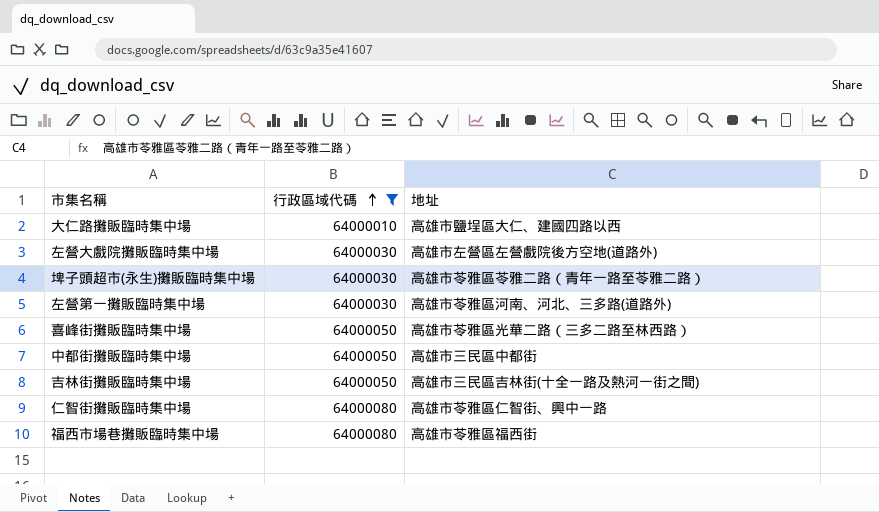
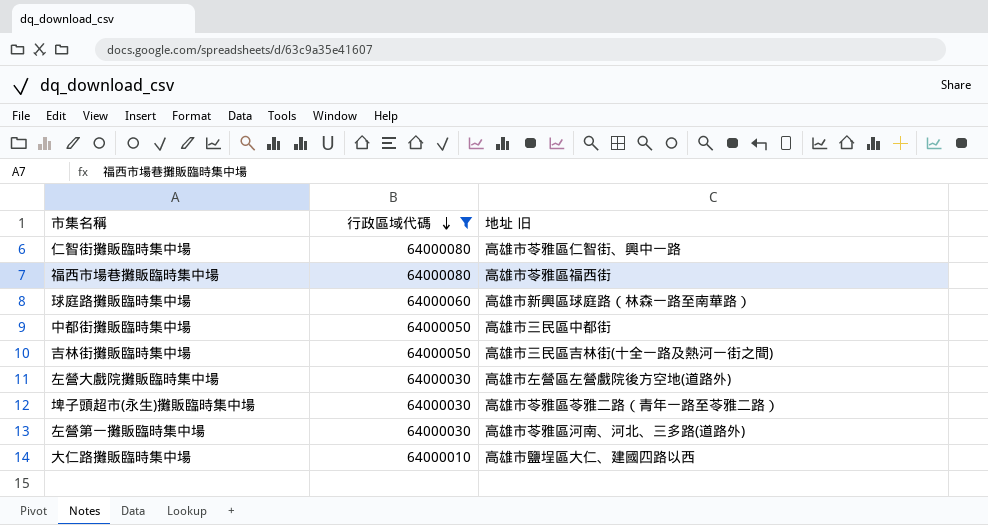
row order: 行政區域代碼 ascending -> 行政區域代碼 descending
column name: 地址 -> 地址 旧
row 喜峰街攤販臨時集中場: 64000050 | 高雄市苓雅區光華二路（三多二路至林西路） -> none
row 球庭路攤販臨時集中場: none -> 64000060 | 高雄市新興區球庭路（林森一路至南華路）

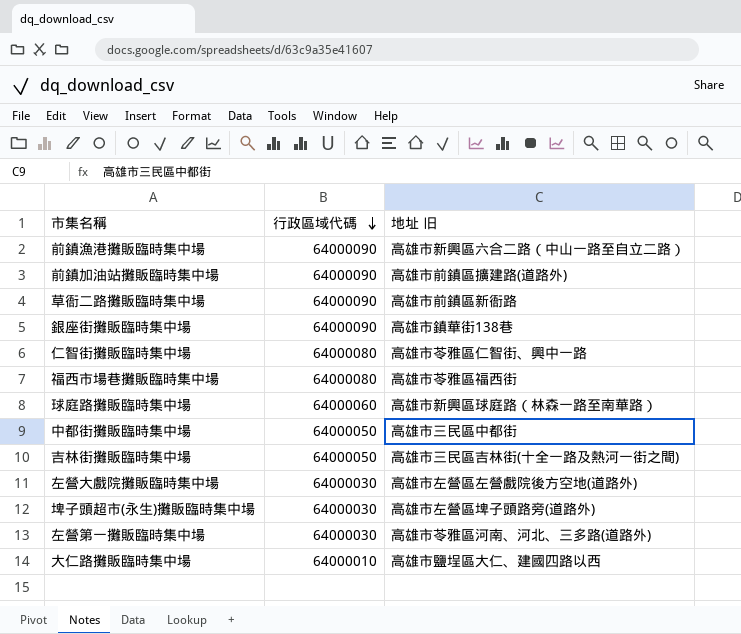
filter: 行政區域代碼 != 64000090 -> none
埤子頭超市(永生)攤販臨時集中場 | 地址 旧: 高雄市苓雅區苓雅二路（青年一路至苓雅二路） -> 高雄市左營區埤子頭路旁(道路外)

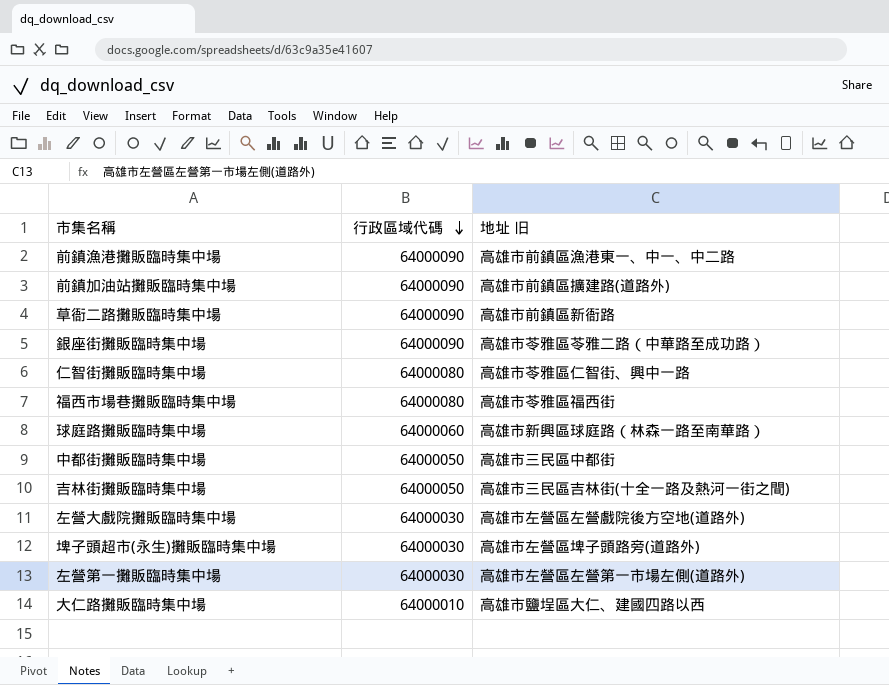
前鎮漁港攤販臨時集中場 | 地址 旧: 高雄市新興區六合二路（中山一路至自立二路） -> 高雄市前鎮區漁港東一、中一、中二路
銀座街攤販臨時集中場 | 地址 旧: 高雄市鎮華街138巷 -> 高雄市苓雅區苓雅二路（中華路至成功路）
左營第一攤販臨時集中場 | 地址 旧: 高雄市苓雅區河南、河北、三多路(道路外) -> 高雄市左營區左營第一市場左側(道路外)

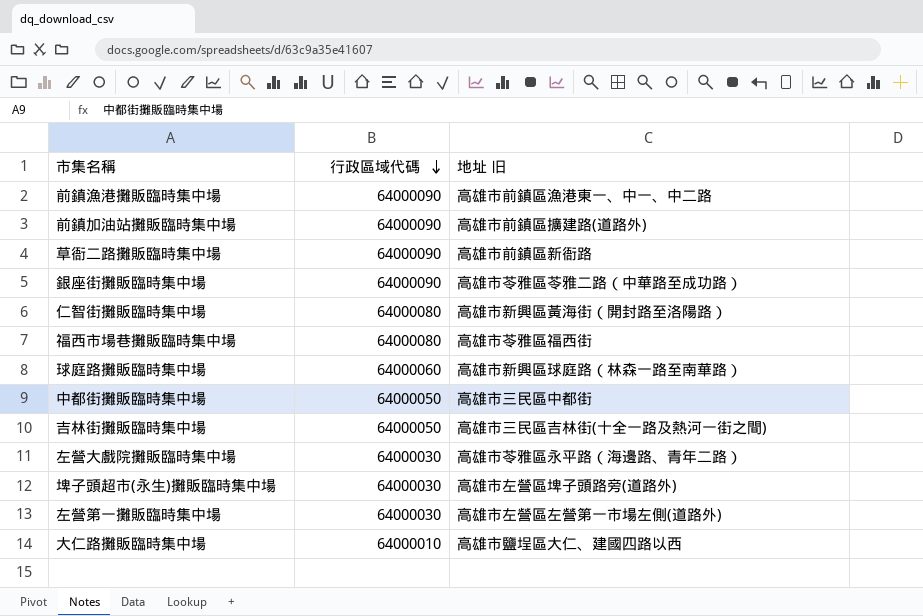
仁智街攤販臨時集中場 | 地址 旧: 高雄市苓雅區仁智街、興中一路 -> 高雄市新興區黃海街（開封路至洛陽路）
左營大戲院攤販臨時集中場 | 地址 旧: 高雄市左營區左營戲院後方空地(道路外) -> 高雄市苓雅區永平路（海邊路、青年二路）

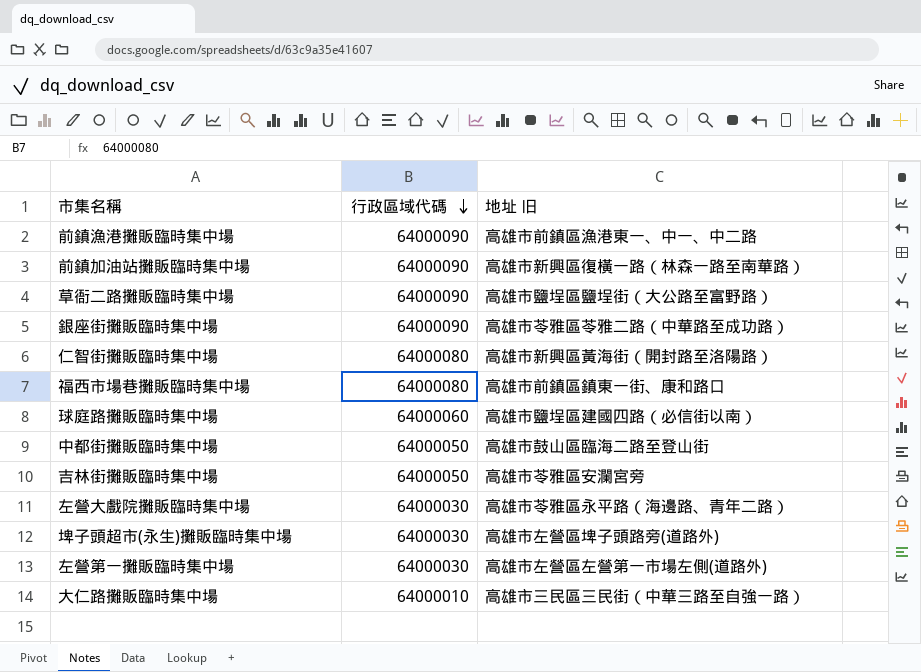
前鎮加油站攤販臨時集中場 | 地址 旧: 高雄市前鎮區擴建路(道路外) -> 高雄市新興區復橫一路（林森一路至南華路）
草衙二路攤販臨時集中場 | 地址 旧: 高雄市前鎮區新衙路 -> 高雄市鹽埕區鹽埕街（大公路至富野路）
福西市場巷攤販臨時集中場 | 地址 旧: 高雄市苓雅區福西街 -> 高雄市前鎮區鎮東一街、康和路口
球庭路攤販臨時集中場 | 地址 旧: 高雄市新興區球庭路（林森一路至南華路） -> 高雄市鹽埕區建國四路（必信街以南）
中都街攤販臨時集中場 | 地址 旧: 高雄市三民區中都街 -> 高雄市鼓山區臨海二路至登山街
吉林街攤販臨時集中場 | 地址 旧: 高雄市三民區吉林街(十全一路及熱河一街之間) -> 高雄市苓雅區安瀾宮旁
大仁路攤販臨時集中場 | 地址 旧: 高雄市鹽埕區大仁、建國四路以西 -> 高雄市三民區三民街（中華三路至自強一路）

